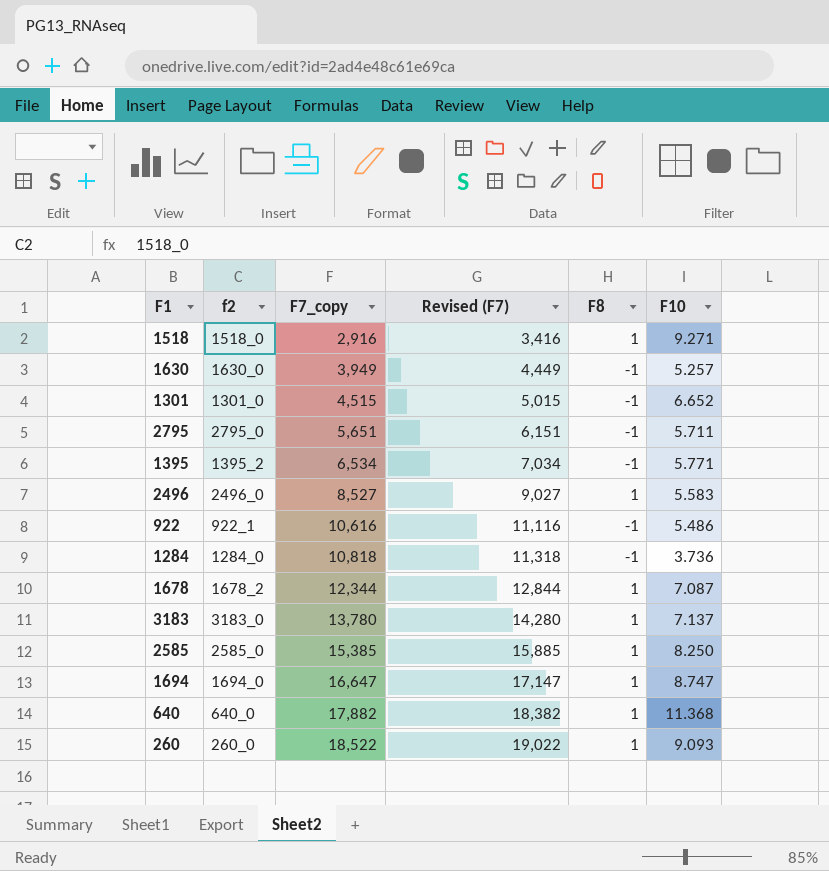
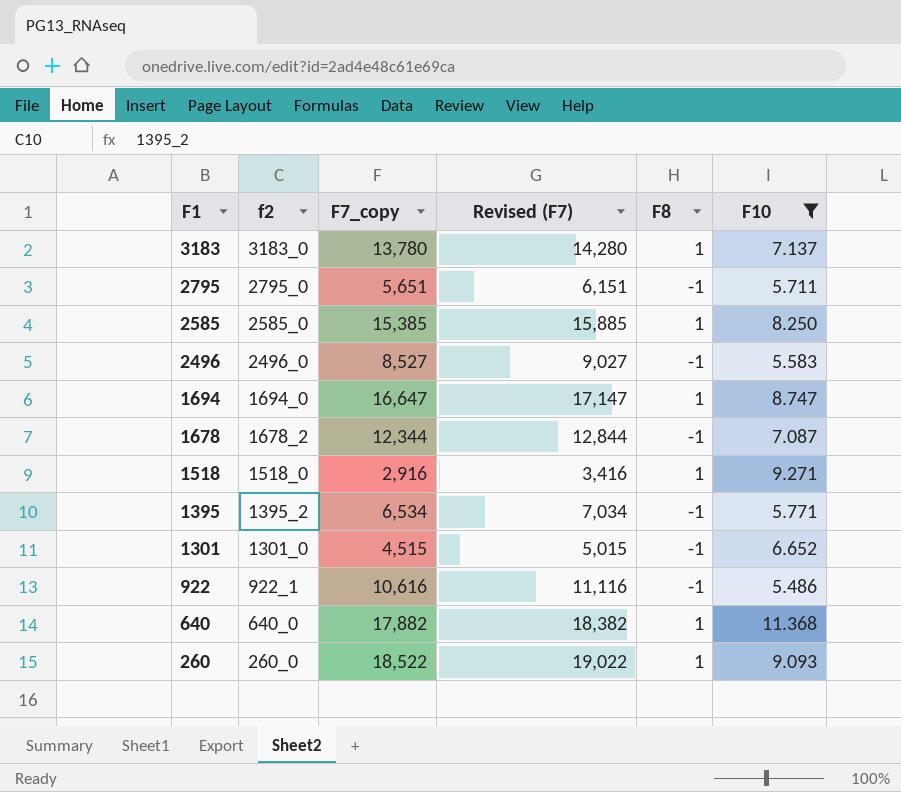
filter: none -> F10 >= 5.486
row order: F7_copy ascending -> F1 descending
2496 | F8: 1 -> -1
1678 | F8: 1 -> -1

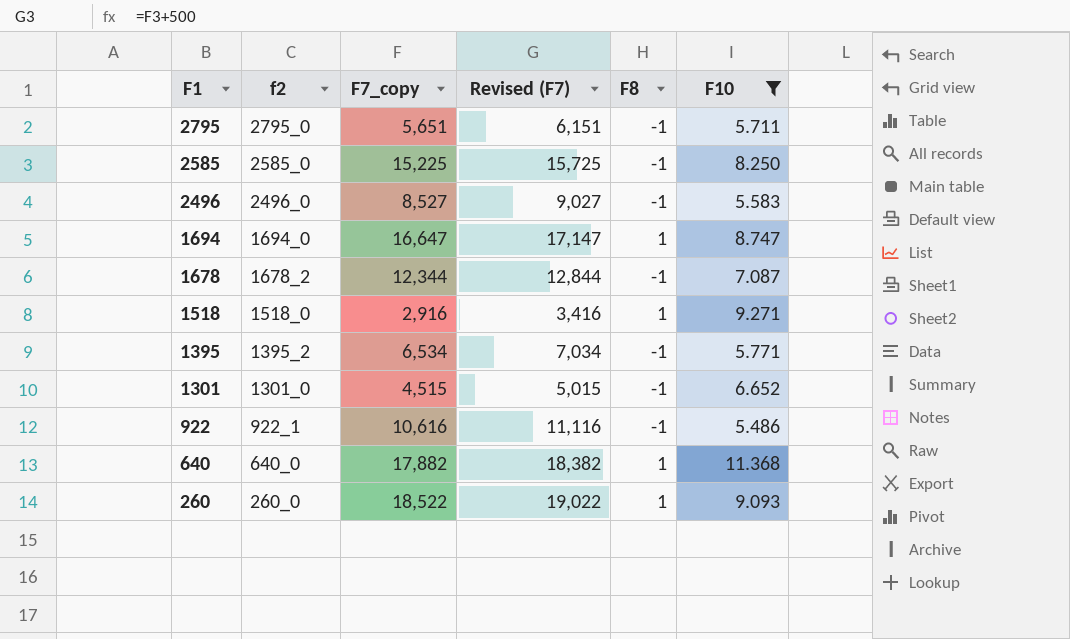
row 3183: 3183_0 | 13,780 | 14,280 | 1 | 7.137 -> none
2585 | F7_copy: 15,385 -> 15,225
2585 | Revised (F7): 15,885 -> 15,725
2585 | F8: 1 -> -1

